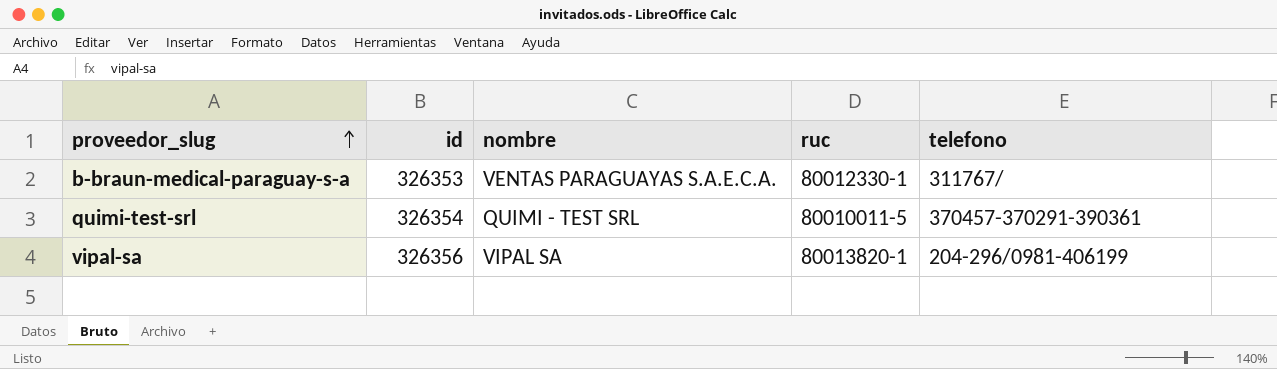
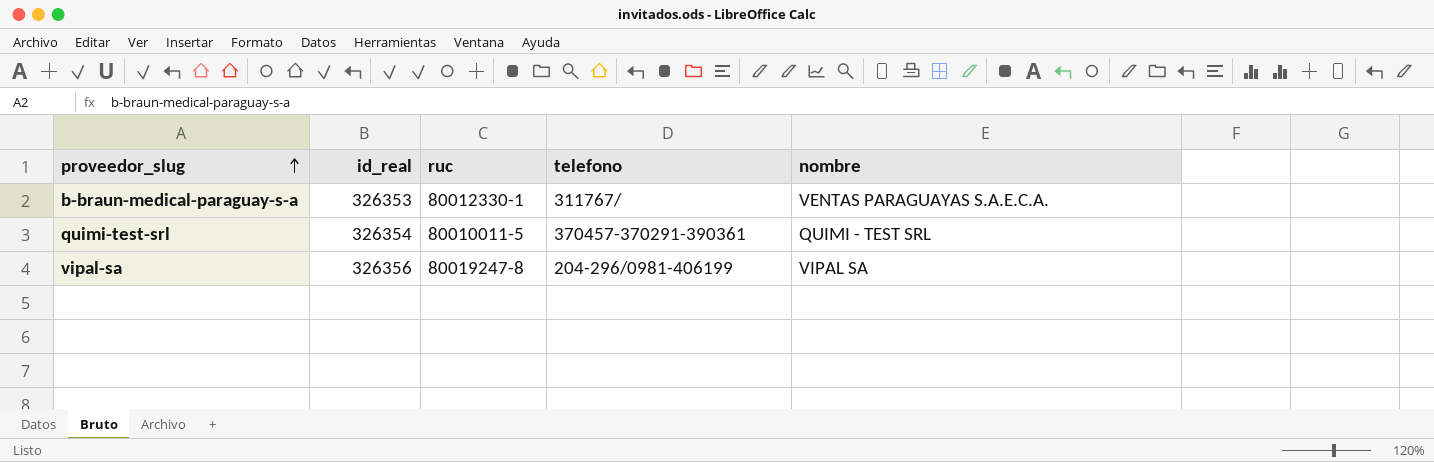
column name: id -> id_real
column nombre | position: 3 -> 5
vipal-sa | ruc: 80013820-1 -> 80019247-8

